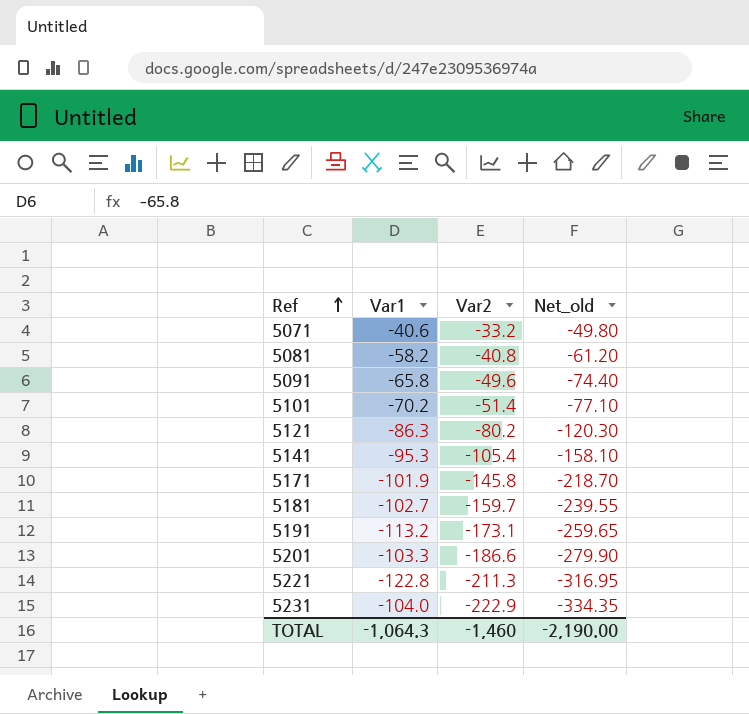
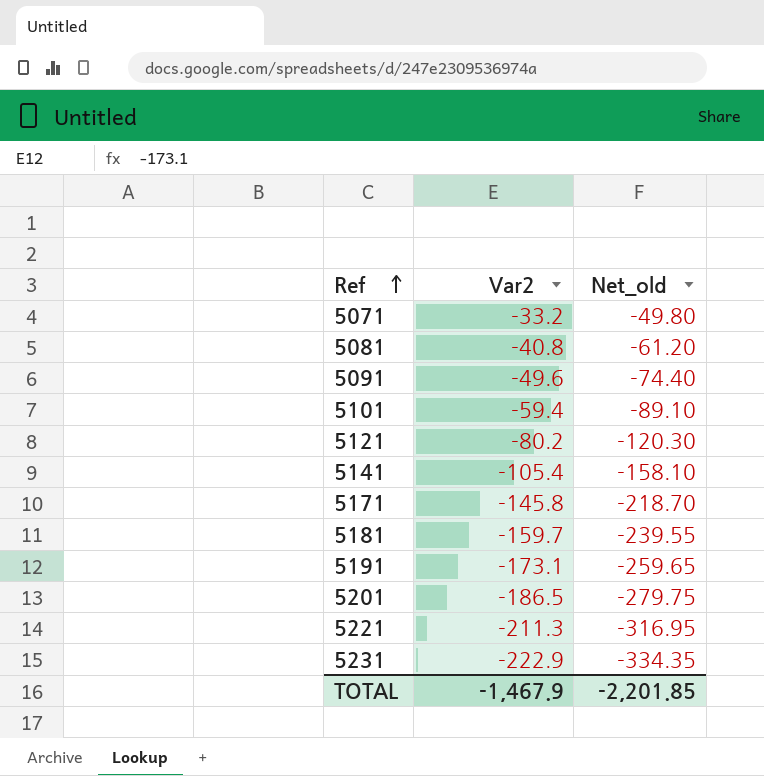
column Var1 | position: 2 -> none
5101 | Var2: -51.4 -> -59.4
5101 | Net_old: -77.10 -> -89.10
5201 | Var2: -186.6 -> -186.5
5201 | Net_old: -279.90 -> -279.75
TOTAL | Var2: -1,460 -> -1,467.9
TOTAL | Net_old: -2,190.00 -> -2,201.85

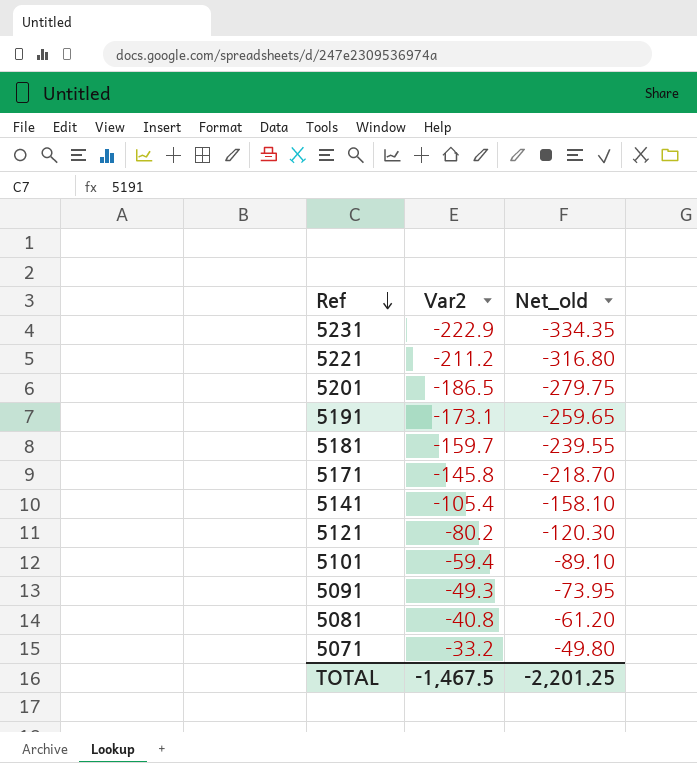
row order: Ref ascending -> Ref descending
5221 | Var2: -211.3 -> -211.2
5221 | Net_old: -316.95 -> -316.80
5091 | Var2: -49.6 -> -49.3
5091 | Net_old: -74.40 -> -73.95
TOTAL | Var2: -1,467.9 -> -1,467.5
TOTAL | Net_old: -2,201.85 -> -2,201.25

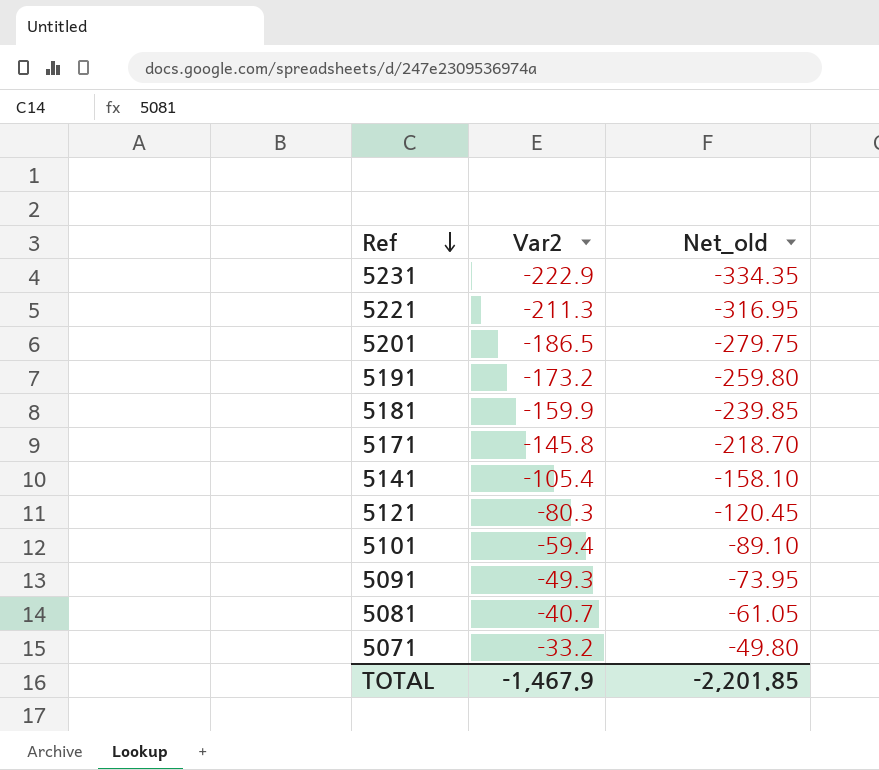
5221 | Var2: -211.2 -> -211.3
5221 | Net_old: -316.80 -> -316.95
5191 | Var2: -173.1 -> -173.2
5191 | Net_old: -259.65 -> -259.80
5181 | Var2: -159.7 -> -159.9
5181 | Net_old: -239.55 -> -239.85
5121 | Var2: -80.2 -> -80.3
5121 | Net_old: -120.30 -> -120.45
5081 | Var2: -40.8 -> -40.7
5081 | Net_old: -61.20 -> -61.05
TOTAL | Var2: -1,467.5 -> -1,467.9
TOTAL | Net_old: -2,201.25 -> -2,201.85

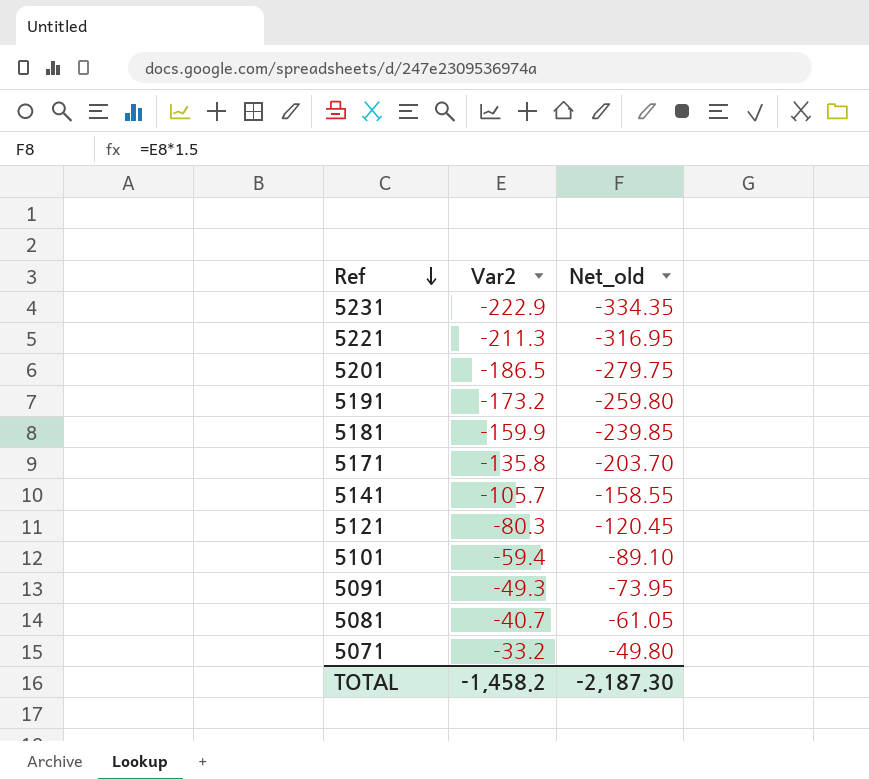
5171 | Var2: -145.8 -> -135.8
5171 | Net_old: -218.70 -> -203.70
5141 | Var2: -105.4 -> -105.7
5141 | Net_old: -158.10 -> -158.55
TOTAL | Var2: -1,467.9 -> -1,458.2
TOTAL | Net_old: -2,201.85 -> -2,187.30

